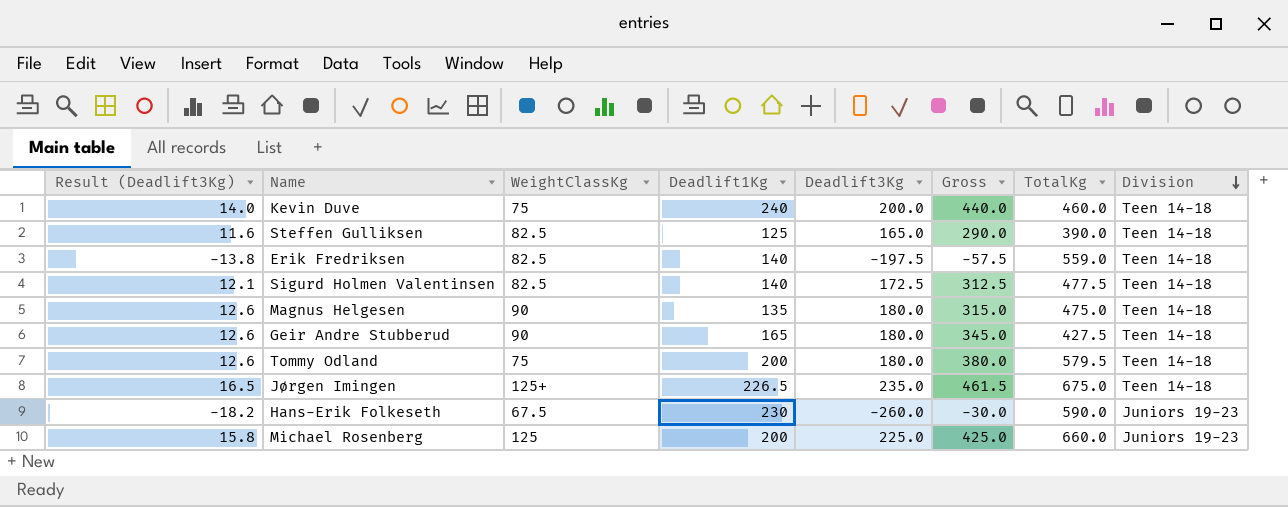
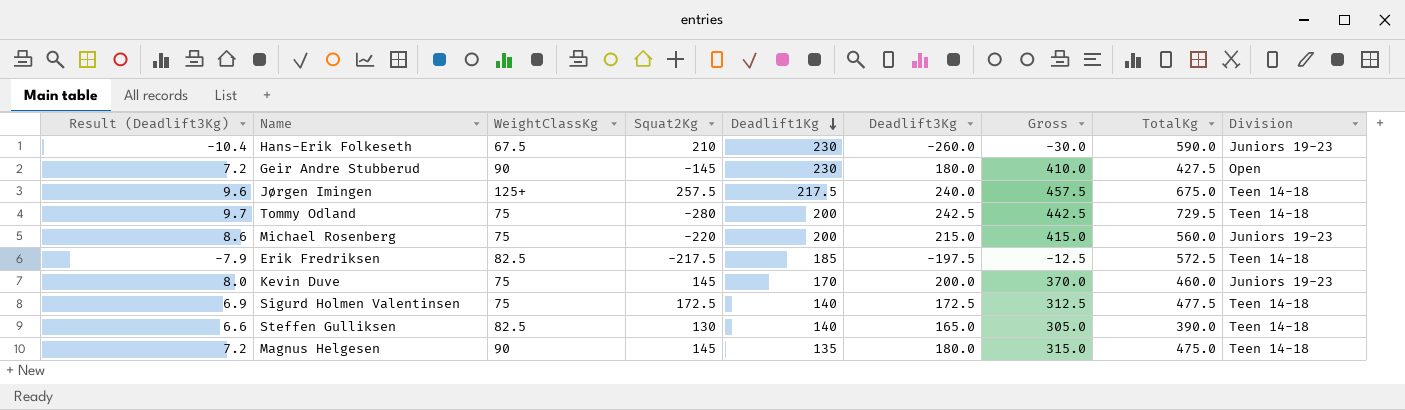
row order: Division descending -> Deadlift1Kg descending
column Result (Deadlift3Kg) | formula: [Deadlift3Kg] * 0.07 -> [Deadlift3Kg] * 0.04
column Squat2Kg | position: none -> 4
Geir Andre Stubberud | Deadlift1Kg: 165 -> 230
Geir Andre Stubberud | Gross: 345.0 -> 410.0
Geir Andre Stubberud | Division: Teen 14-18 -> Open
Jørgen Imingen | Deadlift1Kg: 226.5 -> 217.5
Jørgen Imingen | Deadlift3Kg: 235.0 -> 240.0
Jørgen Imingen | Gross: 461.5 -> 457.5
Tommy Odland | Deadlift3Kg: 180.0 -> 242.5
Tommy Odland | Gross: 380.0 -> 442.5
Tommy Odland | TotalKg: 579.5 -> 729.5
Michael Rosenberg | WeightClassKg: 125 -> 75
Michael Rosenberg | Deadlift3Kg: 225.0 -> 215.0
Michael Rosenberg | Gross: 425.0 -> 415.0
Michael Rosenberg | TotalKg: 660.0 -> 560.0
Erik Fredriksen | Deadlift1Kg: 140 -> 185
Erik Fredriksen | Gross: -57.5 -> -12.5
Erik Fredriksen | TotalKg: 559.0 -> 572.5
Kevin Duve | Deadlift1Kg: 240 -> 170
Kevin Duve | Gross: 440.0 -> 370.0
Kevin Duve | Division: Teen 14-18 -> Juniors 19-23
Sigurd Holmen Valentinsen | WeightClassKg: 82.5 -> 75
Steffen Gulliksen | Deadlift1Kg: 125 -> 140
Steffen Gulliksen | Gross: 290.0 -> 305.0

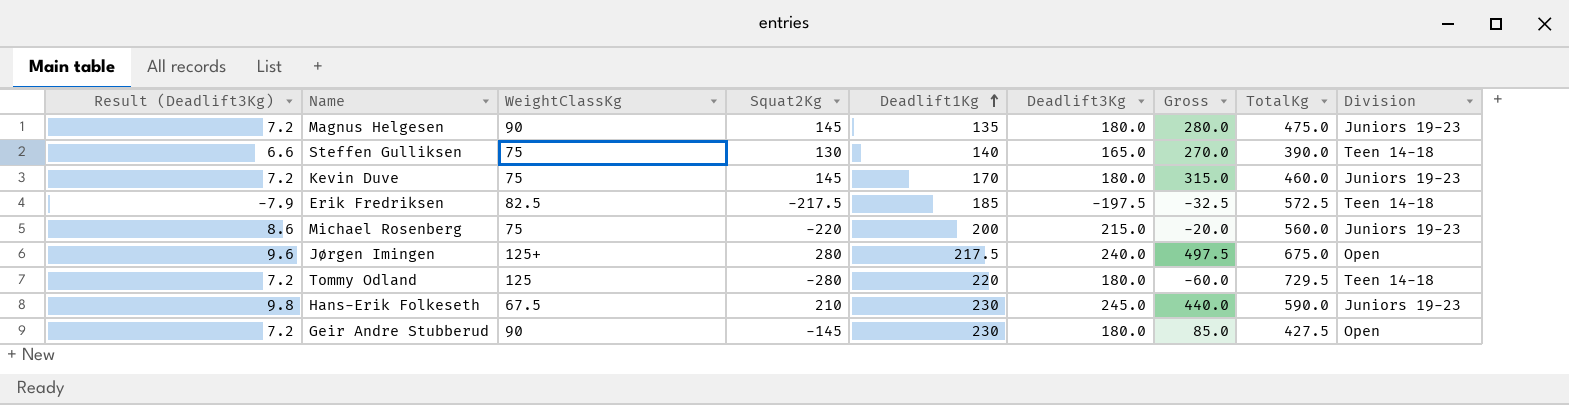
row order: Deadlift1Kg descending -> Deadlift1Kg ascending
column Gross | formula: [Deadlift1Kg] + [Deadlift3Kg] -> [Squat2Kg] + [Deadlift1Kg]
row Sigurd Holmen Valentinsen: 6.9 | 75 | 172.5 | 140 | 172.5 | 312.5 | 477.5 | Teen 14-18 -> none
Magnus Helgesen | Division: Teen 14-18 -> Juniors 19-23
Steffen Gulliksen | WeightClassKg: 82.5 -> 75
Kevin Duve | Result (Deadlift3Kg): 8.0 -> 7.2
Kevin Duve | Deadlift3Kg: 200.0 -> 180.0
Jørgen Imingen | Squat2Kg: 257.5 -> 280
Jørgen Imingen | Division: Teen 14-18 -> Open
Tommy Odland | Result (Deadlift3Kg): 9.7 -> 7.2
Tommy Odland | WeightClassKg: 75 -> 125
Tommy Odland | Deadlift1Kg: 200 -> 220
Tommy Odland | Deadlift3Kg: 242.5 -> 180.0
Hans-Erik Folkeseth | Result (Deadlift3Kg): -10.4 -> 9.8
Hans-Erik Folkeseth | Deadlift3Kg: -260.0 -> 245.0

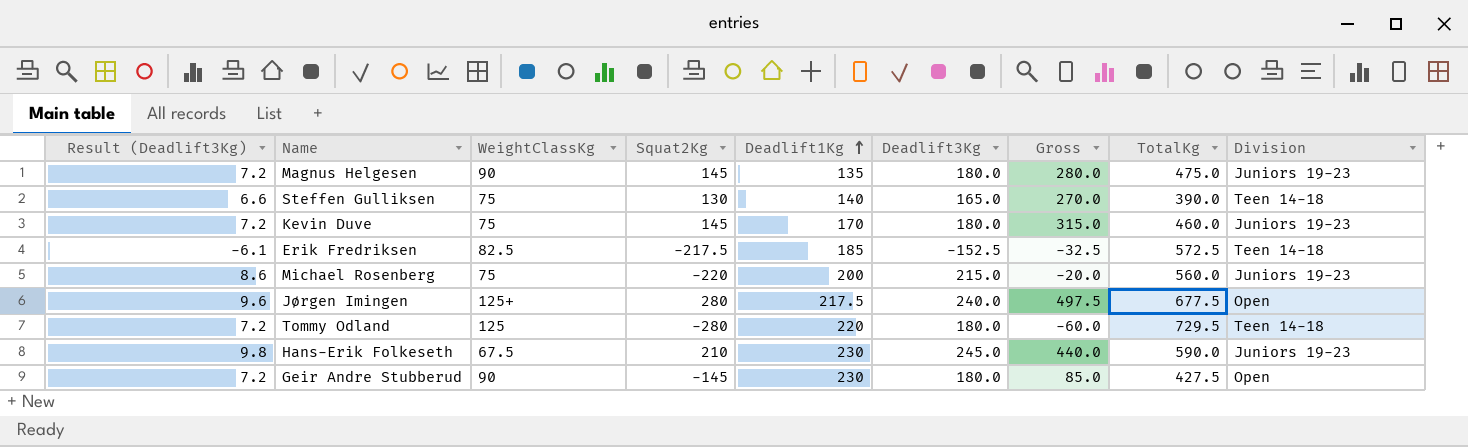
Erik Fredriksen | Result (Deadlift3Kg): -7.9 -> -6.1
Erik Fredriksen | Deadlift3Kg: -197.5 -> -152.5
Jørgen Imingen | TotalKg: 675.0 -> 677.5

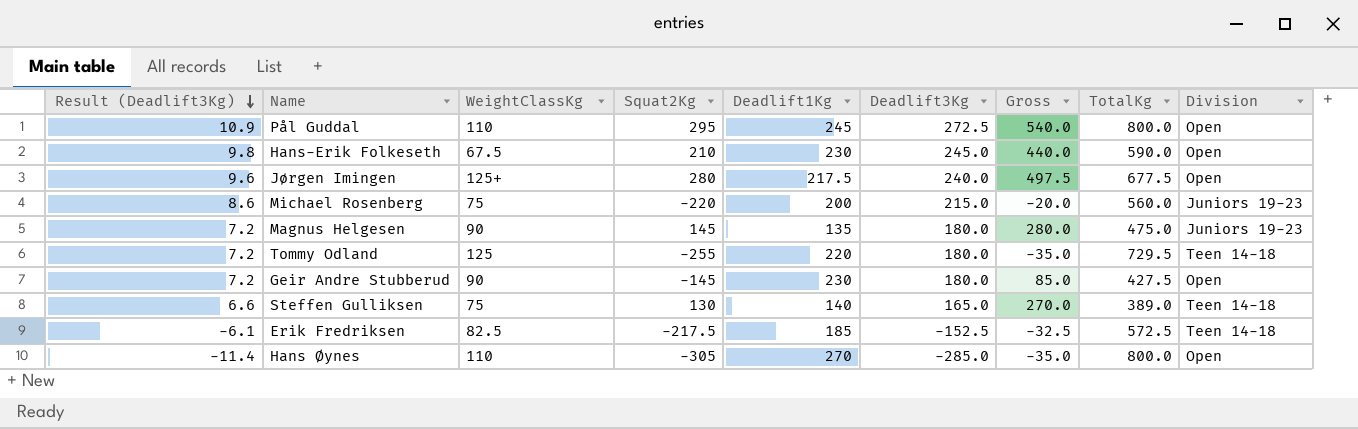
row order: Deadlift1Kg ascending -> Result (Deadlift3Kg) descending
row Kevin Duve: 7.2 | 75 | 145 | 170 | 180.0 | 315.0 | 460.0 | Juniors 19-23 -> none
row Pål Guddal: none -> 10.9 | 110 | 295 | 245 | 272.5 | 540.0 | 800.0 | Open
Hans-Erik Folkeseth | Division: Juniors 19-23 -> Open
Tommy Odland | Squat2Kg: -280 -> -255
Tommy Odland | Gross: -60.0 -> -35.0
Steffen Gulliksen | TotalKg: 390.0 -> 389.0
row Hans Øynes: none -> -11.4 | 110 | -305 | 270 | -285.0 | -35.0 | 800.0 | Open

